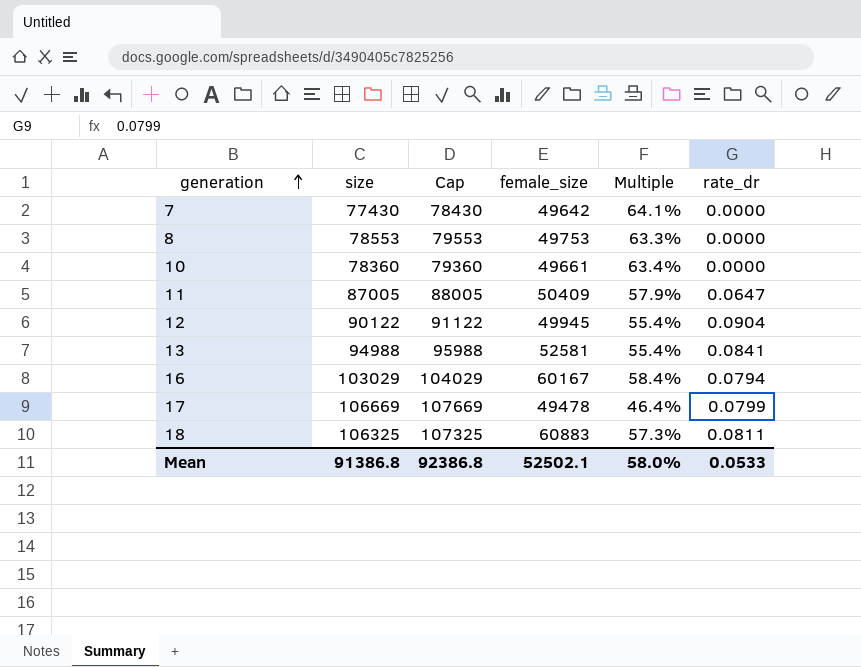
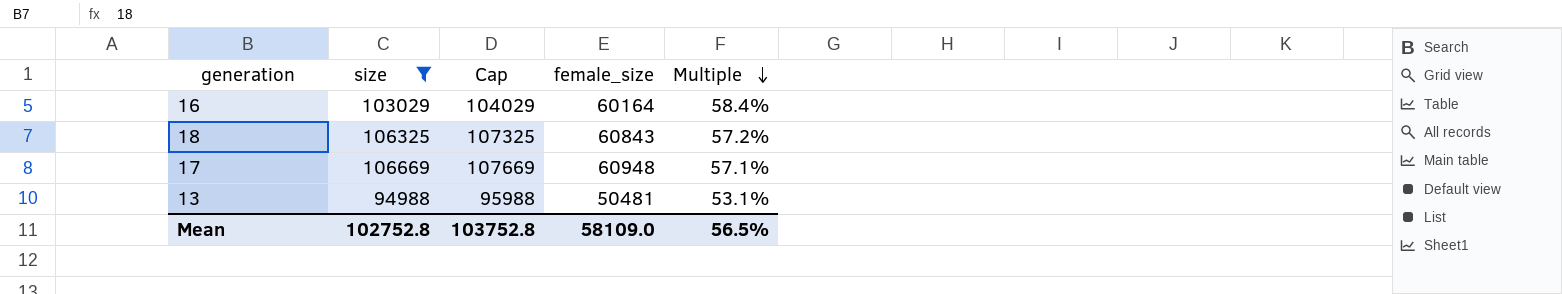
filter: none -> size >= 94988
row order: generation ascending -> Multiple descending
column rate_dr | position: 6 -> none
16 | female_size: 60167 -> 60164
18 | female_size: 60883 -> 60843
18 | Multiple: 57.3% -> 57.2%
17 | female_size: 49478 -> 60948
17 | Multiple: 46.4% -> 57.1%
13 | female_size: 52581 -> 50481
13 | Multiple: 55.4% -> 53.1%
Mean | size: 91386.8 -> 102752.8
Mean | Cap: 92386.8 -> 103752.8
Mean | female_size: 52502.1 -> 58109.0
Mean | Multiple: 58.0% -> 56.5%

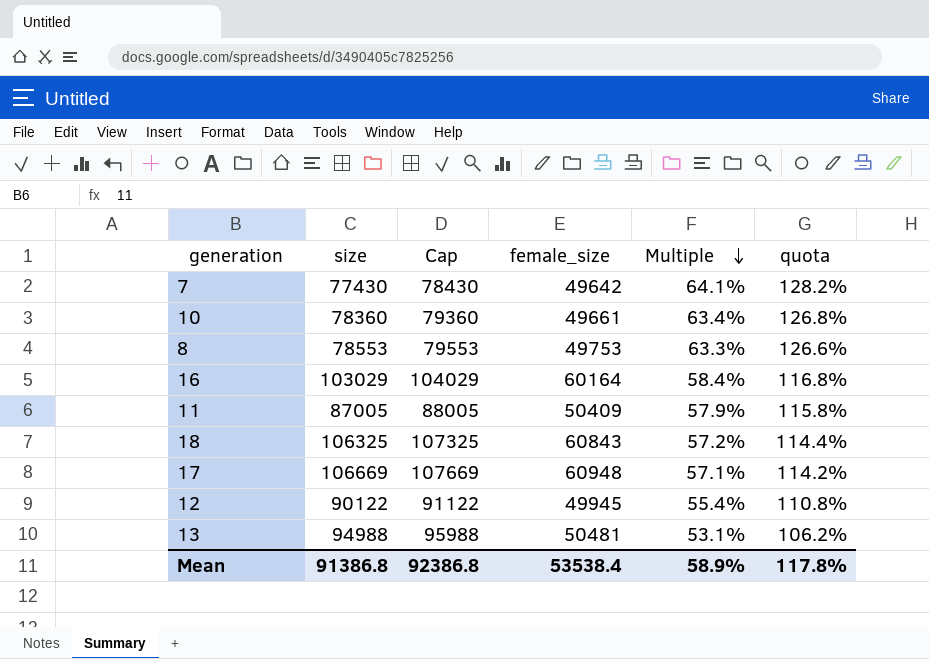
filter: size >= 94988 -> none
column quota | formula: none -> [Multiple] * 2
Mean | size: 102752.8 -> 91386.8
Mean | Cap: 103752.8 -> 92386.8
Mean | female_size: 58109.0 -> 53538.4
Mean | Multiple: 56.5% -> 58.9%

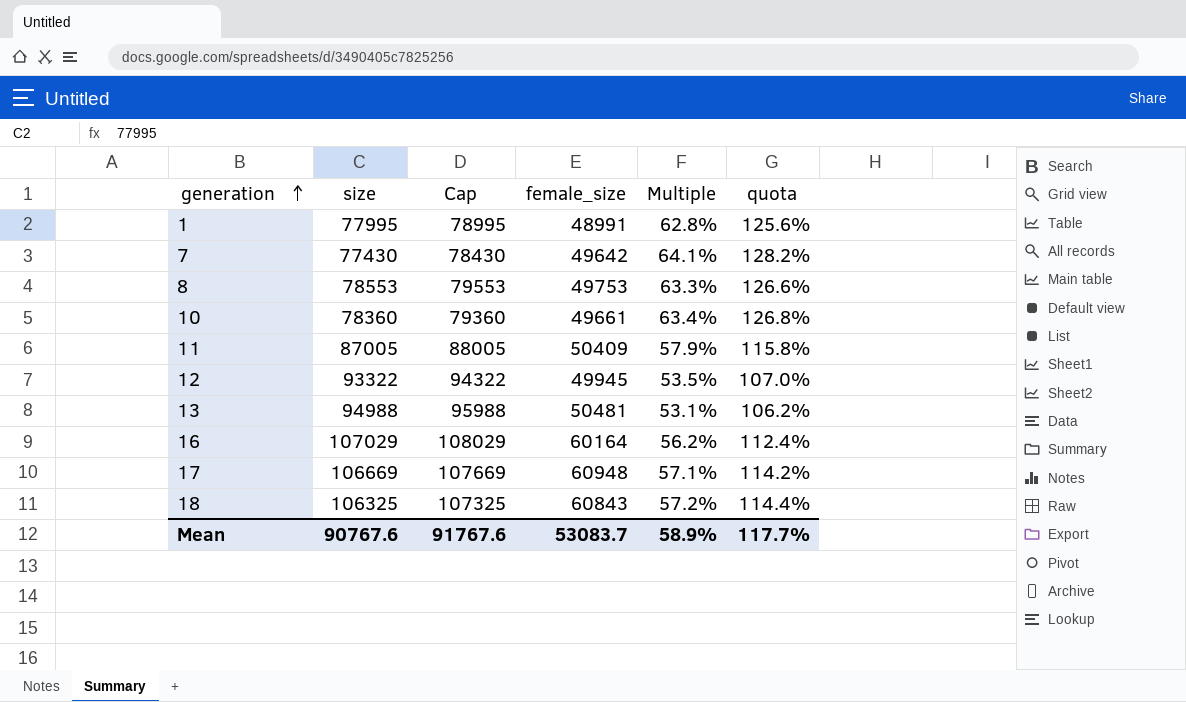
row order: Multiple descending -> generation ascending
row 1: none -> 77995 | 78995 | 48991 | 62.8% | 125.6%
12 | size: 90122 -> 93322
12 | Cap: 91122 -> 94322
12 | Multiple: 55.4% -> 53.5%
12 | quota: 110.8% -> 107.0%
16 | size: 103029 -> 107029
16 | Cap: 104029 -> 108029
16 | Multiple: 58.4% -> 56.2%
16 | quota: 116.8% -> 112.4%
Mean | size: 91386.8 -> 90767.6
Mean | Cap: 92386.8 -> 91767.6
Mean | female_size: 53538.4 -> 53083.7
Mean | quota: 117.8% -> 117.7%

